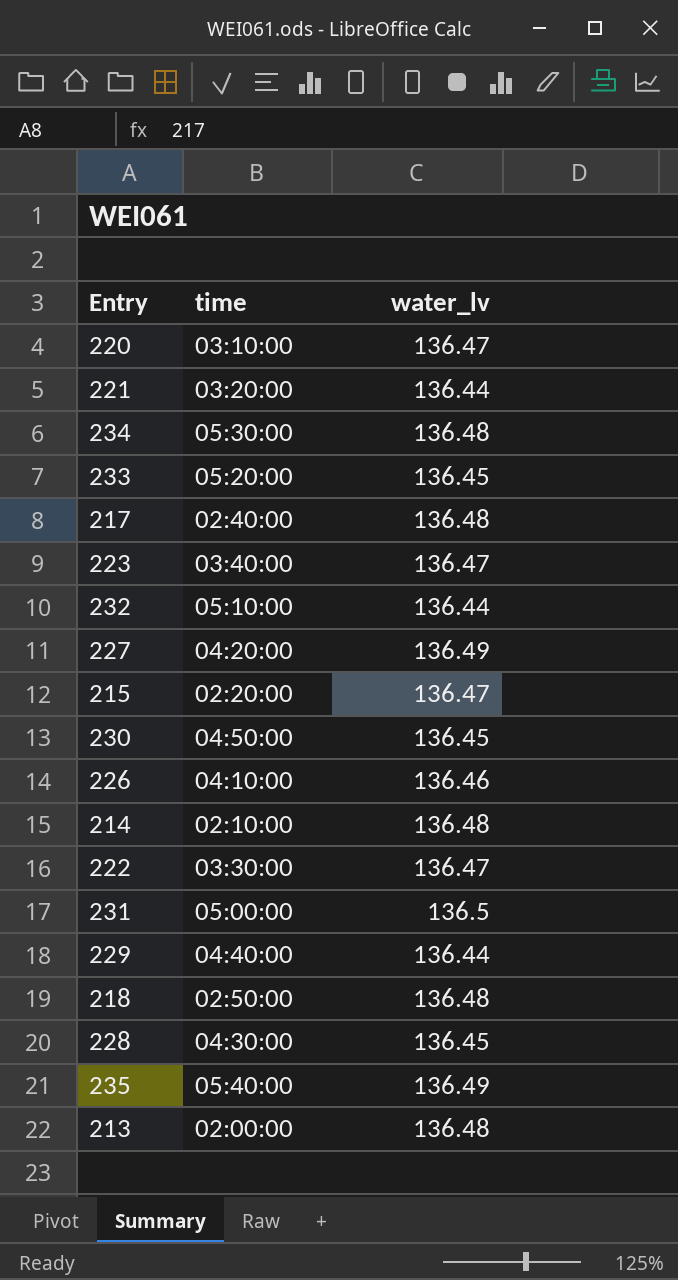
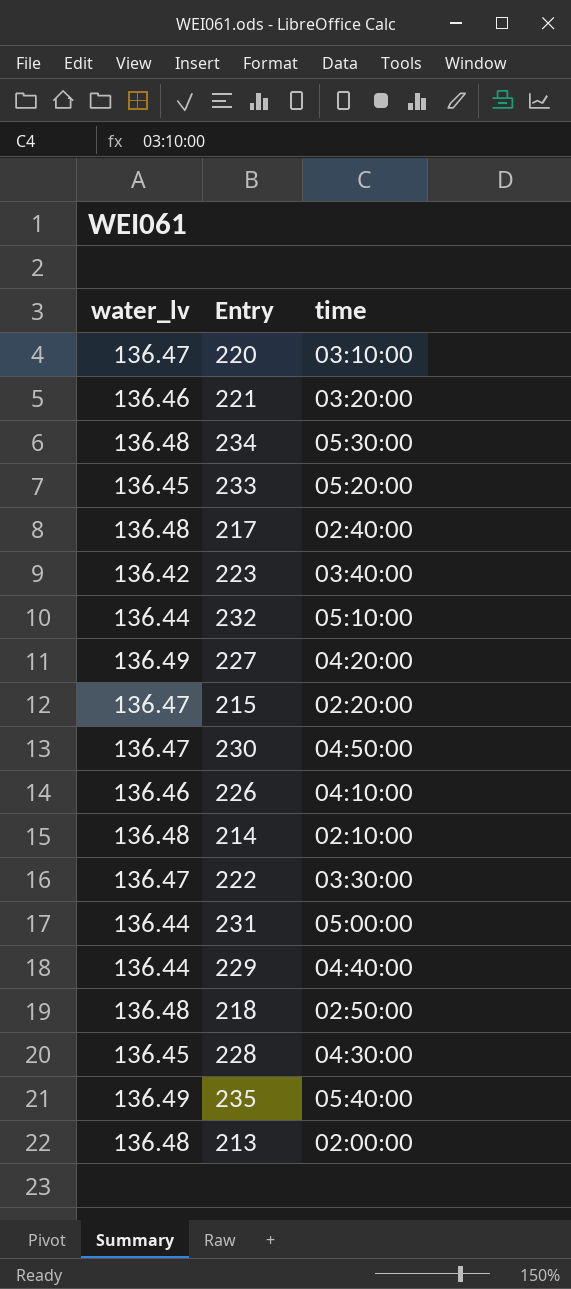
column water_lv | position: 3 -> 1
221 | water_lv: 136.44 -> 136.46
223 | water_lv: 136.47 -> 136.42
230 | water_lv: 136.45 -> 136.47
231 | water_lv: 136.5 -> 136.44

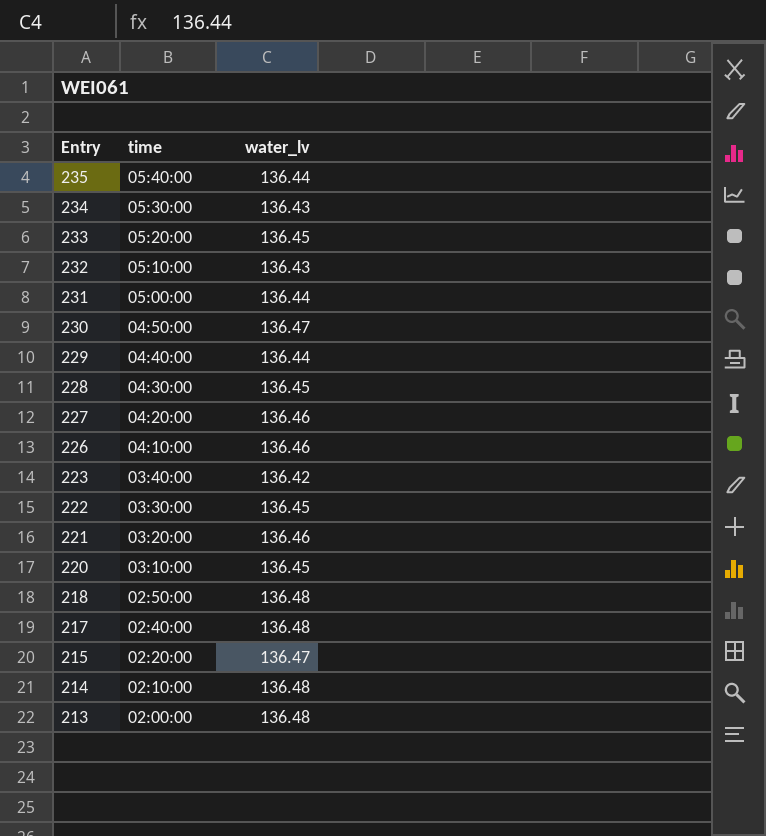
row order: none -> Entry descending
column water_lv | position: 1 -> 3
235 | water_lv: 136.49 -> 136.44
234 | water_lv: 136.48 -> 136.43
232 | water_lv: 136.44 -> 136.43
227 | water_lv: 136.49 -> 136.46
222 | water_lv: 136.47 -> 136.45
220 | water_lv: 136.47 -> 136.45

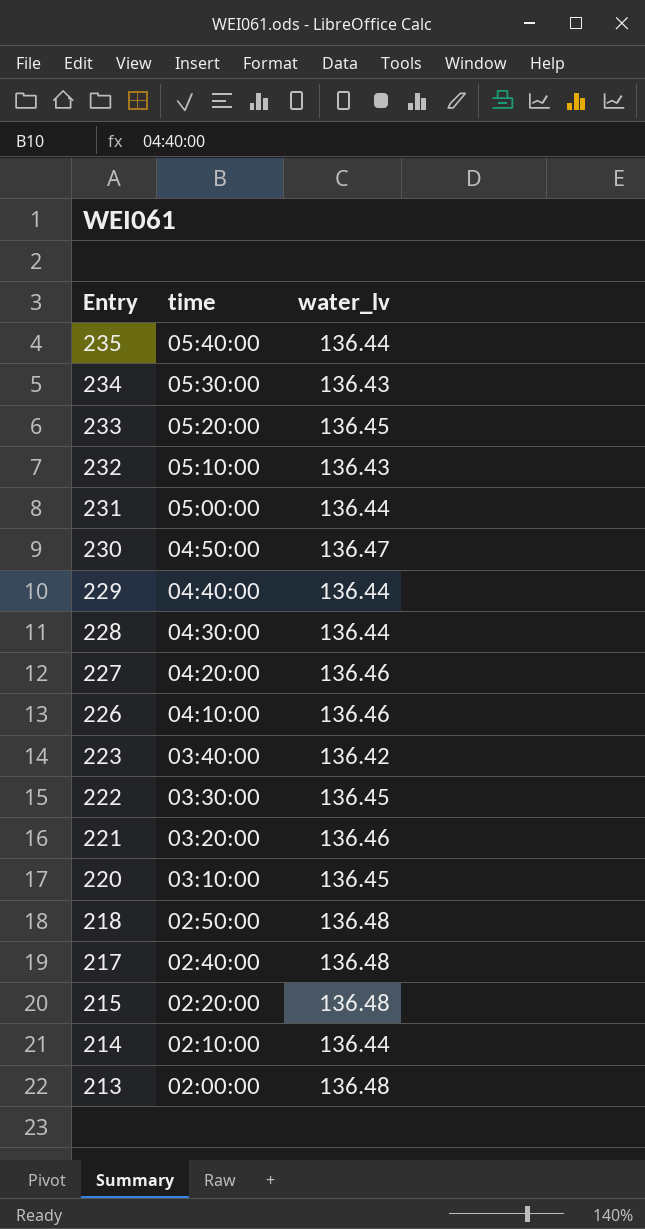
228 | water_lv: 136.45 -> 136.44
215 | water_lv: 136.47 -> 136.48
214 | water_lv: 136.48 -> 136.44

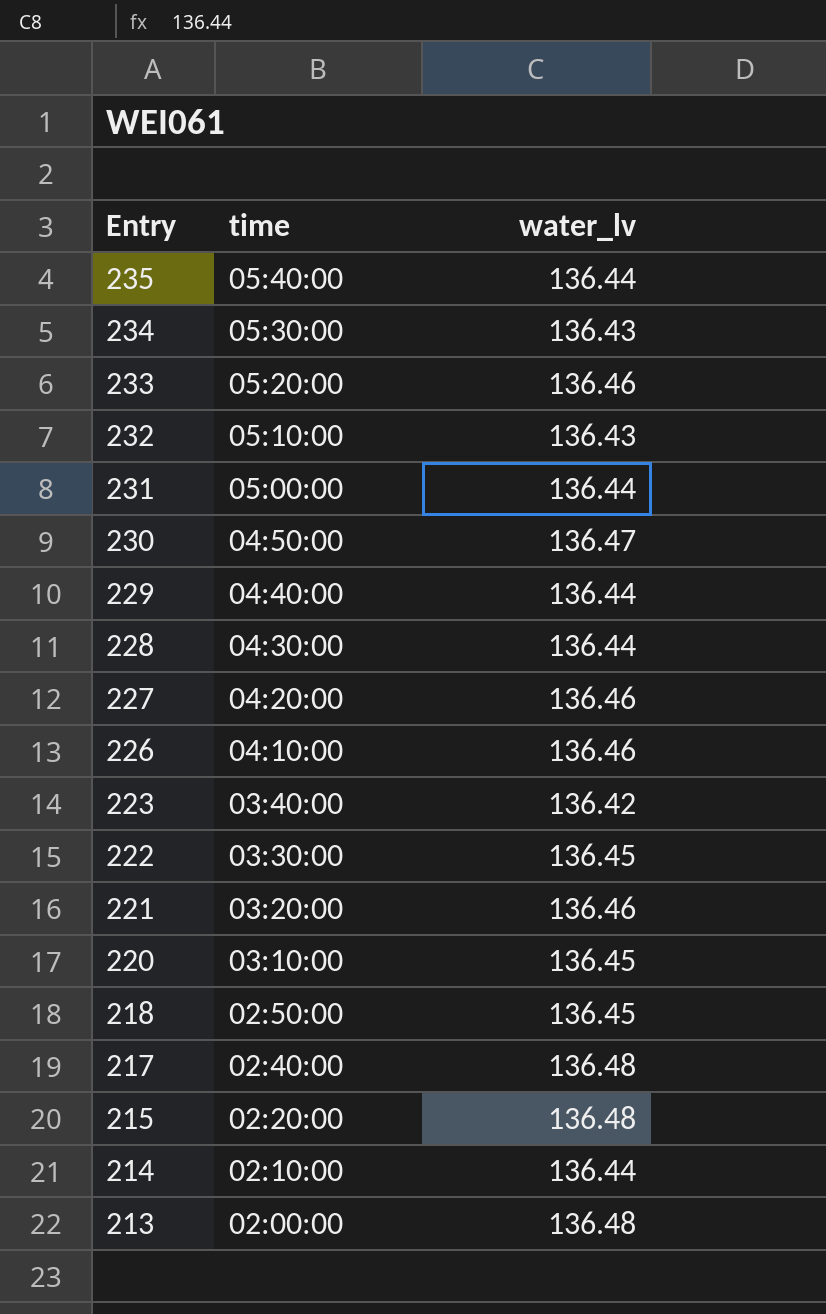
233 | water_lv: 136.45 -> 136.46
218 | water_lv: 136.48 -> 136.45

